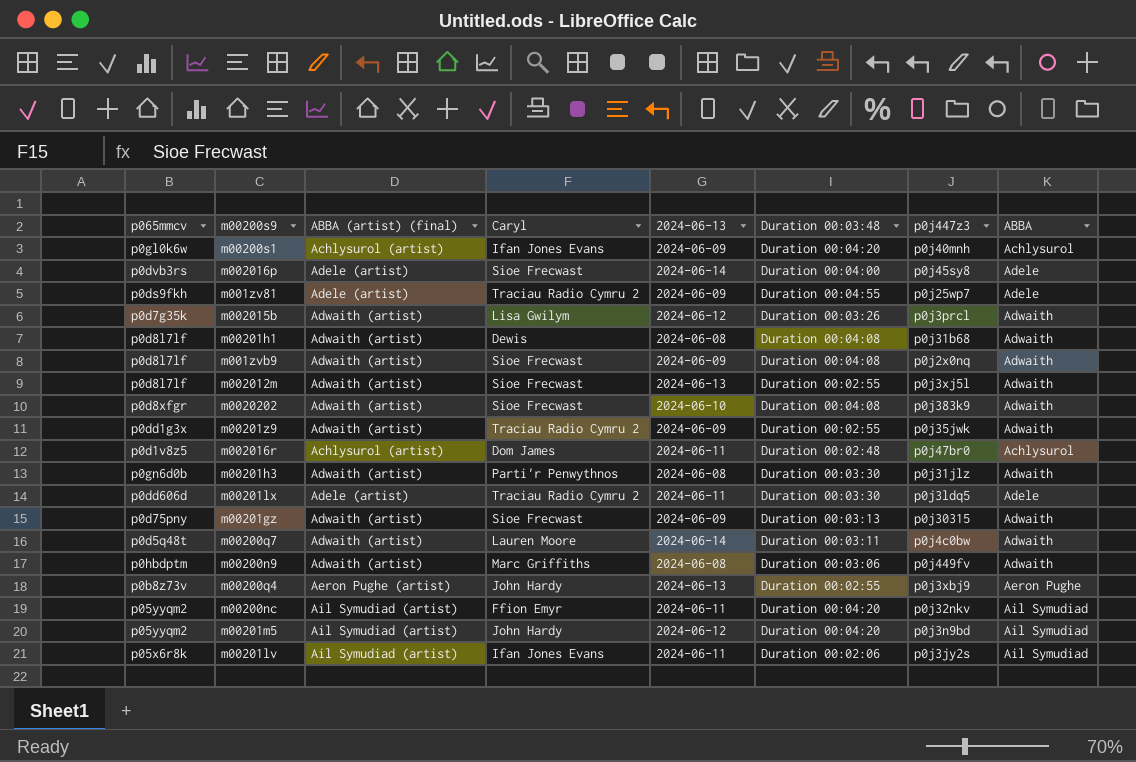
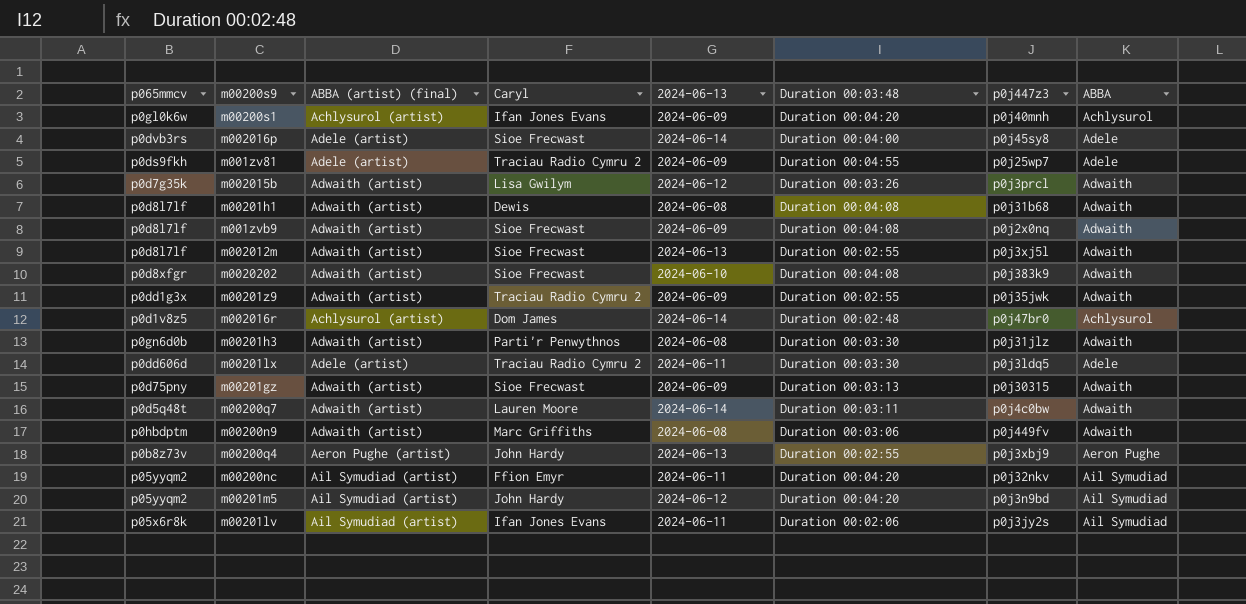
m002016r | 2024-06-13: 2024-06-11 -> 2024-06-14

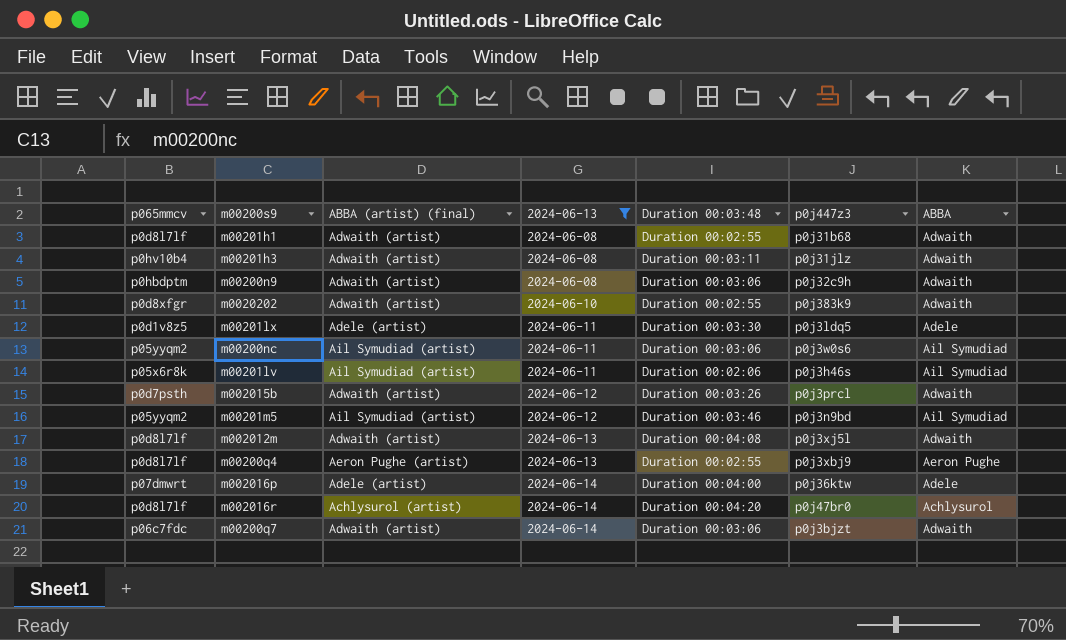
filter: none -> 2024-06-13 != 2024-06-09
row order: none -> 2024-06-13 ascending
column Caryl | position: 4 -> none
m00201h1 | Duration 00:03:48: Duration 00:04:08 -> Duration 00:02:55
m00201h3 | p065mmcv: p0gn6d0b -> p0hv10b4
m00201h3 | Duration 00:03:48: Duration 00:03:30 -> Duration 00:03:11
m00200n9 | p0j447z3: p0j449fv -> p0j32c9h
m0020202 | Duration 00:03:48: Duration 00:04:08 -> Duration 00:02:55
m00201lx | p065mmcv: p0dd606d -> p0d1v8z5
m00200nc | Duration 00:03:48: Duration 00:04:20 -> Duration 00:03:06
m00200nc | p0j447z3: p0j32nkv -> p0j3w0s6
m00201lv | p0j447z3: p0j3jy2s -> p0j3h46s
m002015b | p065mmcv: p0d7g35k -> p0d7psth
m00201m5 | Duration 00:03:48: Duration 00:04:20 -> Duration 00:03:46
m002012m | Duration 00:03:48: Duration 00:02:55 -> Duration 00:04:08
m00200q4 | p065mmcv: p0b8z73v -> p0d8l7lf
m002016p | p065mmcv: p0dvb3rs -> p07dmwrt
m002016p | p0j447z3: p0j45sy8 -> p0j36ktw
m002016r | p065mmcv: p0d1v8z5 -> p0d8l7lf
m002016r | Duration 00:03:48: Duration 00:02:48 -> Duration 00:04:20
m00200q7 | p065mmcv: p0d5q48t -> p06c7fdc
m00200q7 | Duration 00:03:48: Duration 00:03:11 -> Duration 00:03:06
m00200q7 | p0j447z3: p0j4c0bw -> p0j3bjzt

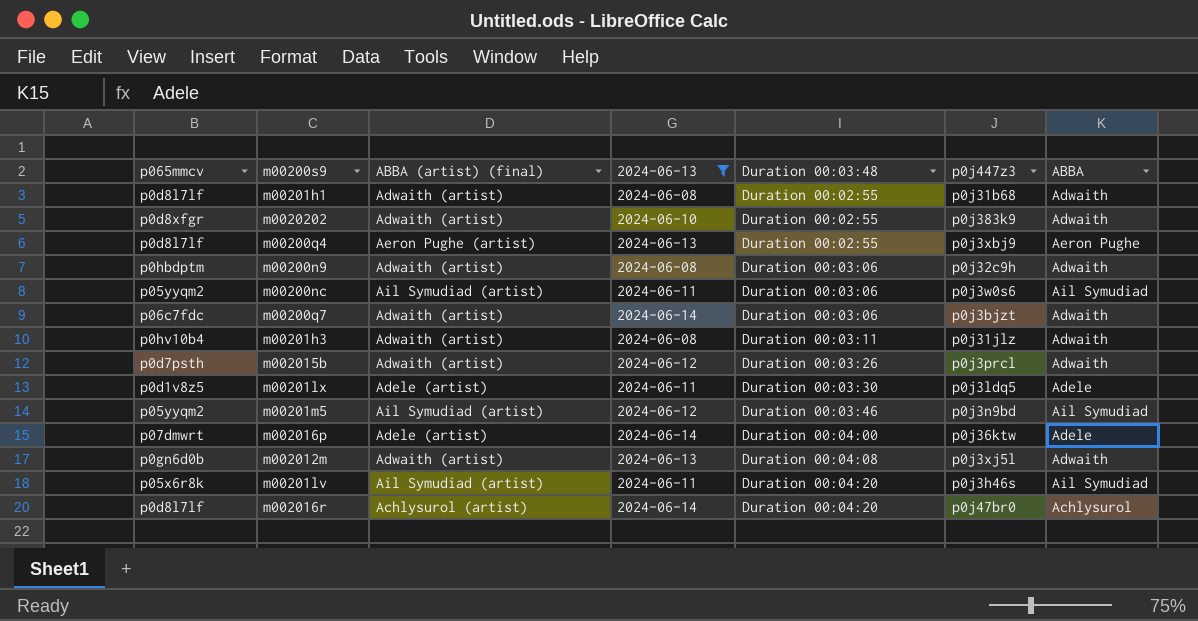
row order: 2024-06-13 ascending -> Duration 00:03:48 ascending
m002012m | p065mmcv: p0d8l7lf -> p0gn6d0b
m00201lv | Duration 00:03:48: Duration 00:02:06 -> Duration 00:04:20

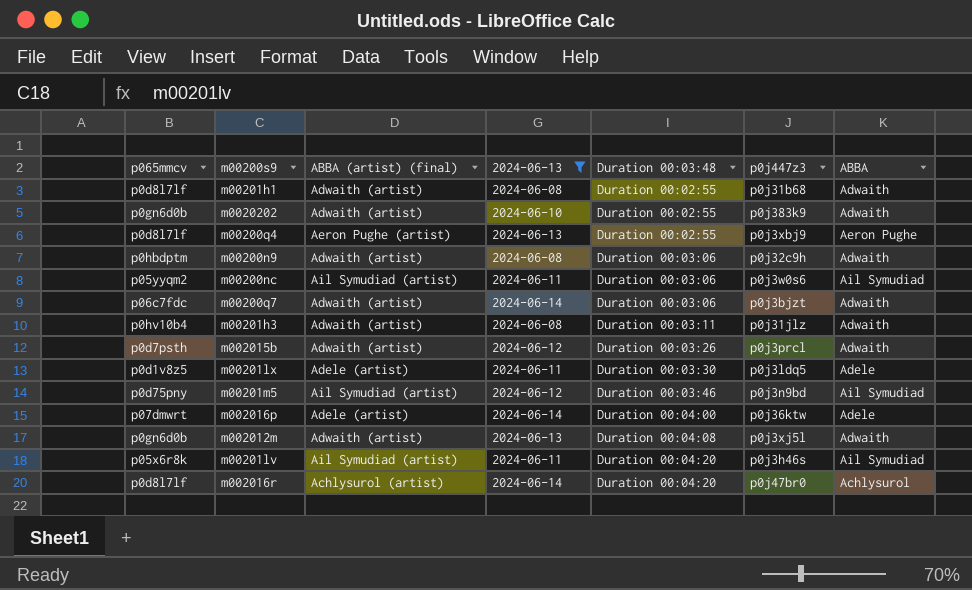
m0020202 | p065mmcv: p0d8xfgr -> p0gn6d0b
m00201m5 | p065mmcv: p05yyqm2 -> p0d75pny

